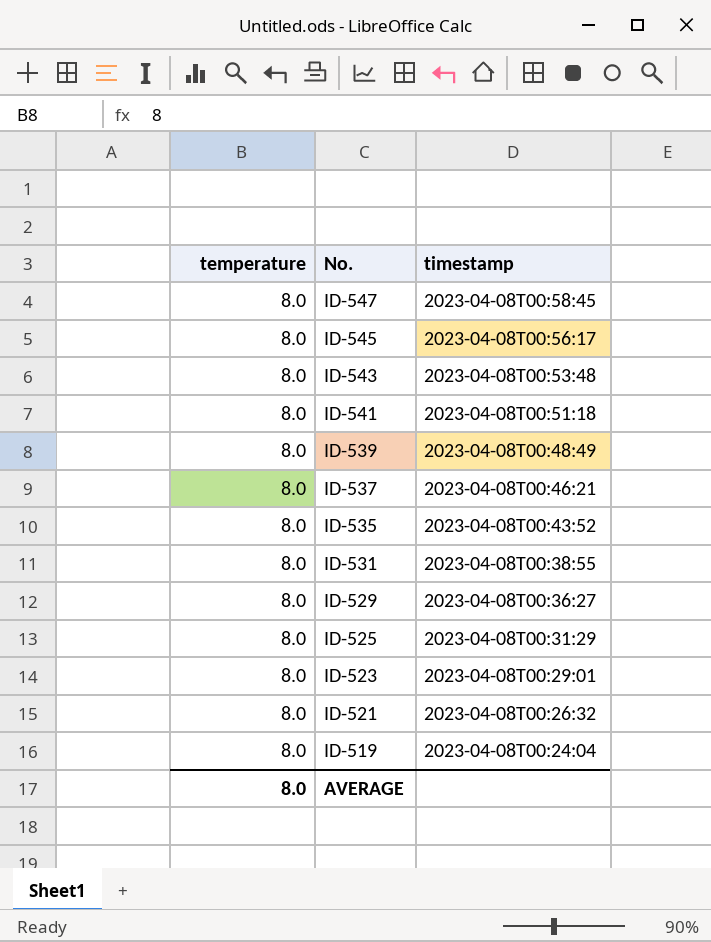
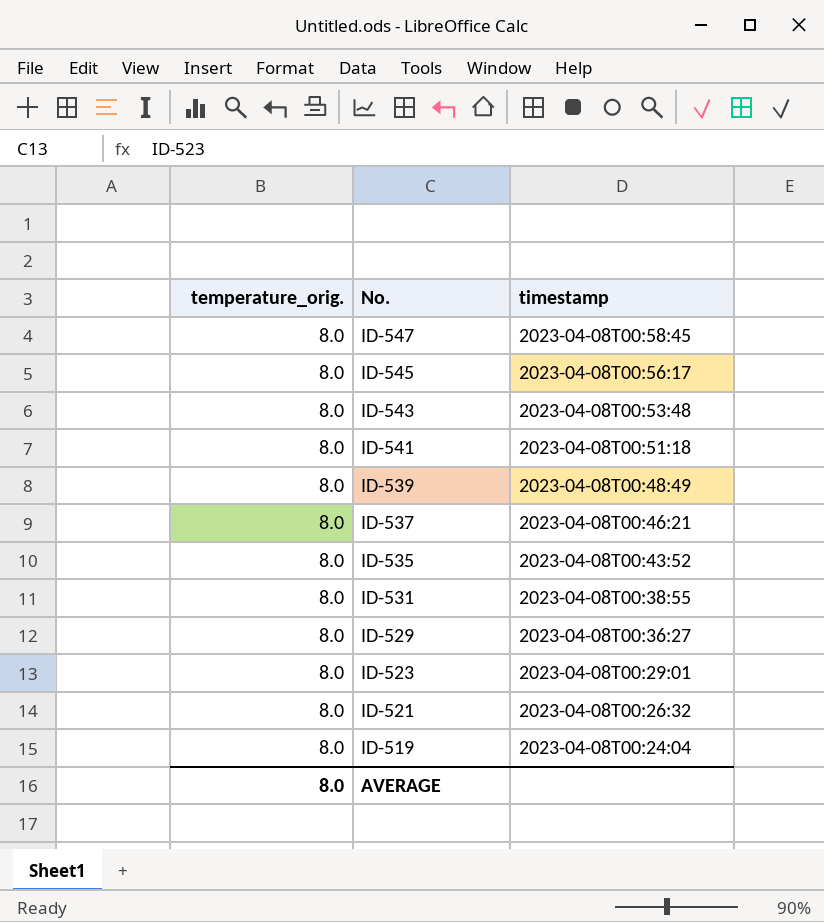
column name: temperature -> temperature_orig.
row ID-525: 8.0 | 2023-04-08T00:31:29 -> none

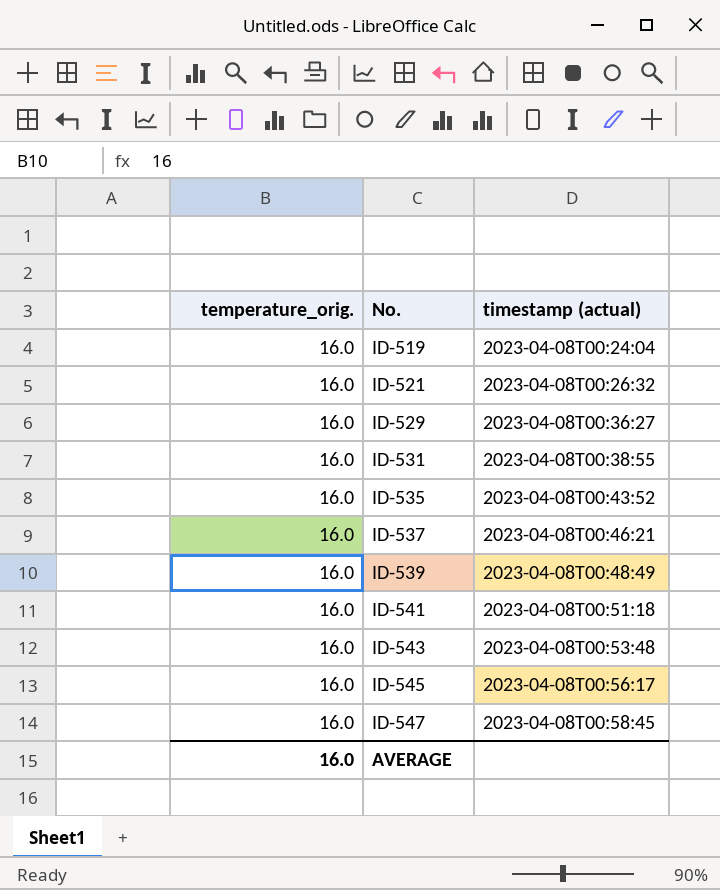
row order: No. descending -> No. ascending
column name: timestamp -> timestamp (actual)
row ID-523: 8.0 | 2023-04-08T00:29:01 -> none
ID-519 | temperature_orig.: 8.0 -> 16.0
ID-521 | temperature_orig.: 8.0 -> 16.0
ID-529 | temperature_orig.: 8.0 -> 16.0
ID-531 | temperature_orig.: 8.0 -> 16.0
ID-535 | temperature_orig.: 8.0 -> 16.0
ID-537 | temperature_orig.: 8.0 -> 16.0
ID-539 | temperature_orig.: 8.0 -> 16.0
ID-541 | temperature_orig.: 8.0 -> 16.0
ID-543 | temperature_orig.: 8.0 -> 16.0
ID-545 | temperature_orig.: 8.0 -> 16.0
ID-547 | temperature_orig.: 8.0 -> 16.0
AVERAGE | temperature_orig.: 8.0 -> 16.0

